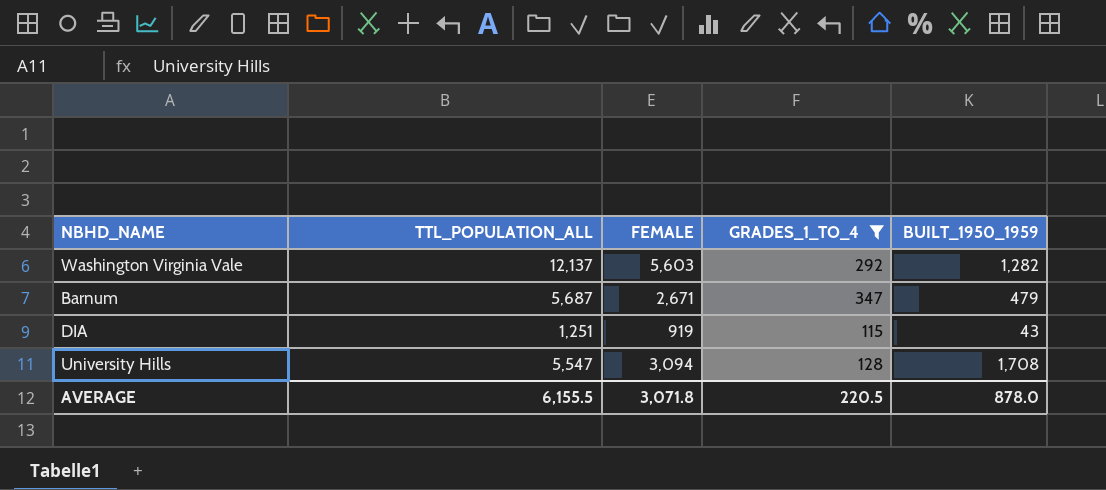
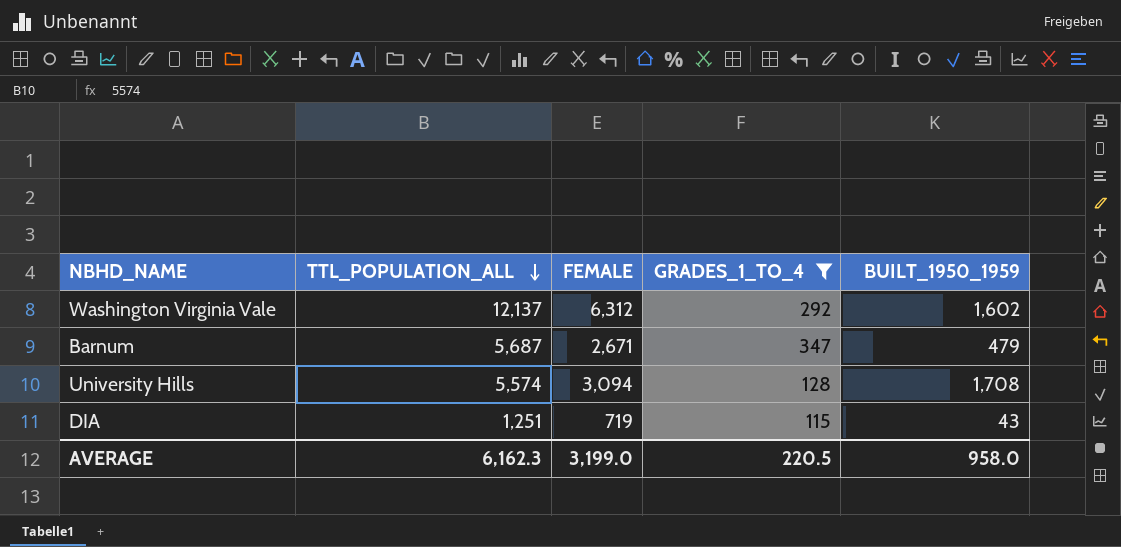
row order: none -> TTL_POPULATION_ALL descending
Washington Virginia Vale | FEMALE: 5,603 -> 6,312
Washington Virginia Vale | BUILT_1950_1959: 1,282 -> 1,602
University Hills | TTL_POPULATION_ALL: 5,547 -> 5,574
DIA | FEMALE: 919 -> 719
AVERAGE | TTL_POPULATION_ALL: 6,155.5 -> 6,162.3
AVERAGE | FEMALE: 3,071.8 -> 3,199.0
AVERAGE | BUILT_1950_1959: 878.0 -> 958.0

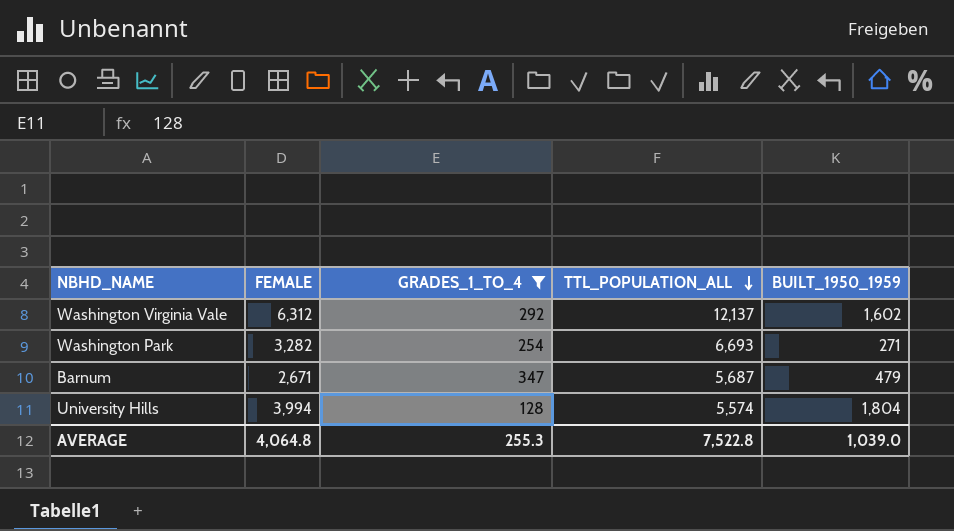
column TTL_POPULATION_ALL | position: 2 -> 4
row DIA: 1,251 | 719 | 115 | 43 -> none
row Washington Park: none -> 3,282 | 254 | 6,693 | 271
University Hills | FEMALE: 3,094 -> 3,994
University Hills | BUILT_1950_1959: 1,708 -> 1,804
AVERAGE | FEMALE: 3,199.0 -> 4,064.8
AVERAGE | GRADES_1_TO_4: 220.5 -> 255.3
AVERAGE | TTL_POPULATION_ALL: 6,162.3 -> 7,522.8
AVERAGE | BUILT_1950_1959: 958.0 -> 1,039.0

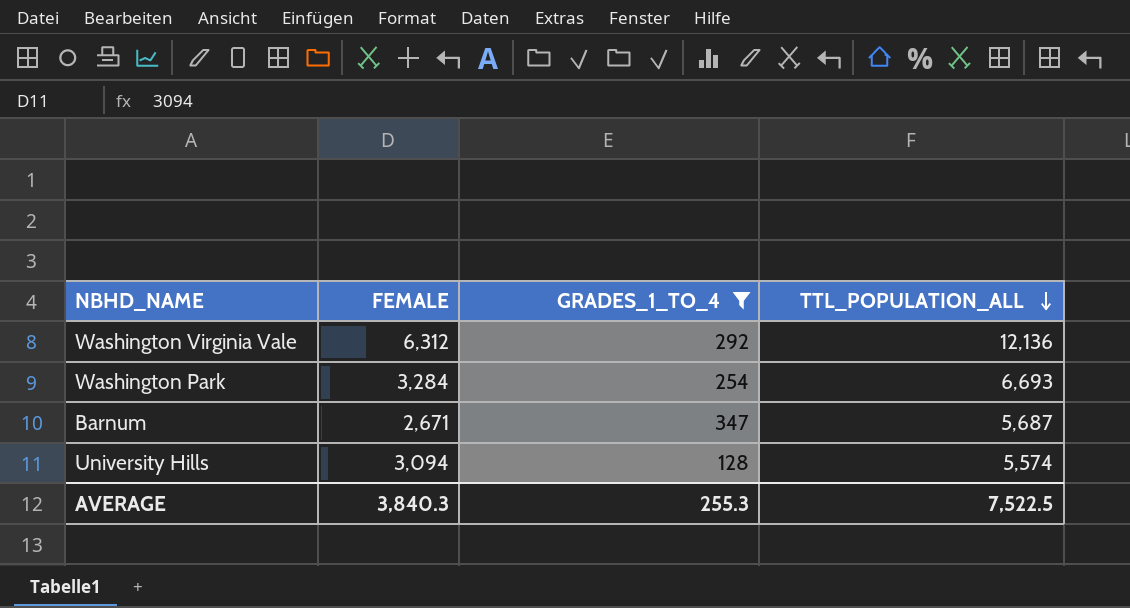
column BUILT_1950_1959 | position: 5 -> none
Washington Virginia Vale | TTL_POPULATION_ALL: 12,137 -> 12,136
Washington Park | FEMALE: 3,282 -> 3,284
University Hills | FEMALE: 3,994 -> 3,094
AVERAGE | FEMALE: 4,064.8 -> 3,840.3
AVERAGE | TTL_POPULATION_ALL: 7,522.8 -> 7,522.5

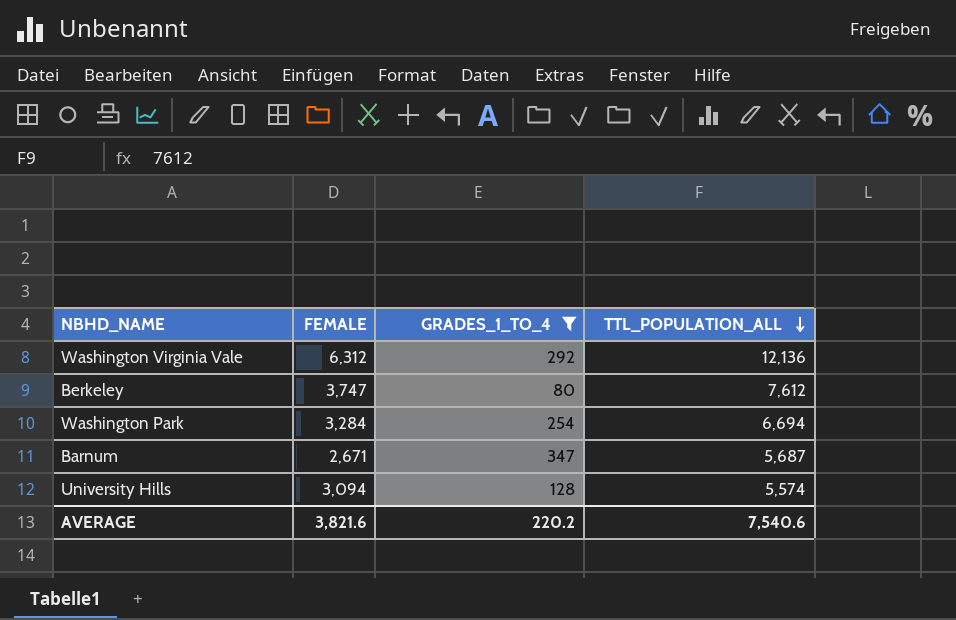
row Berkeley: none -> 3,747 | 80 | 7,612
Washington Park | TTL_POPULATION_ALL: 6,693 -> 6,694
AVERAGE | FEMALE: 3,840.3 -> 3,821.6
AVERAGE | GRADES_1_TO_4: 255.3 -> 220.2
AVERAGE | TTL_POPULATION_ALL: 7,522.5 -> 7,540.6

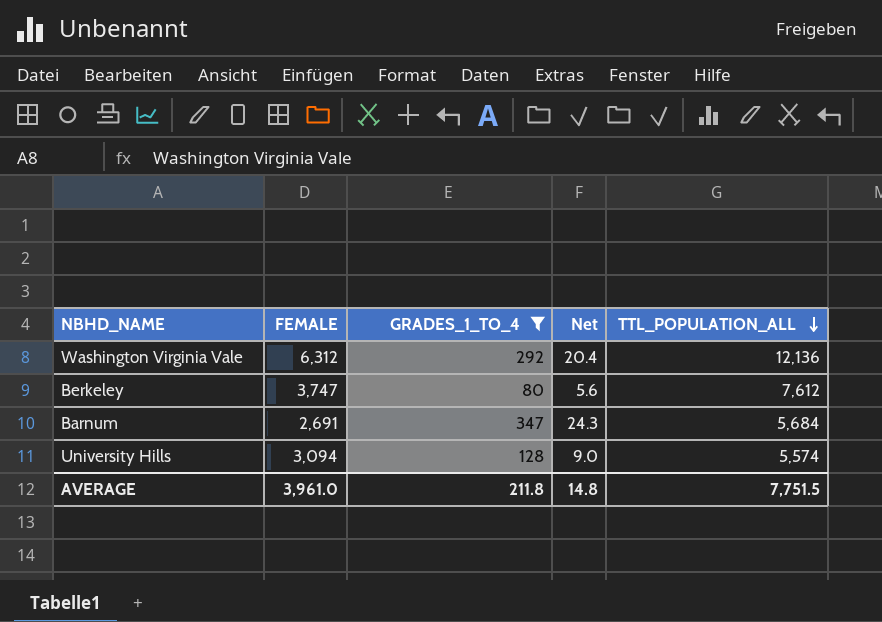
column Net | formula: none -> [GRADES_1_TO_4] * 0.07
row Washington Park: 3,284 | 254 | 6,694 -> none
Barnum | FEMALE: 2,671 -> 2,691
Barnum | TTL_POPULATION_ALL: 5,687 -> 5,684
AVERAGE | FEMALE: 3,821.6 -> 3,961.0
AVERAGE | GRADES_1_TO_4: 220.2 -> 211.8
AVERAGE | TTL_POPULATION_ALL: 7,540.6 -> 7,751.5

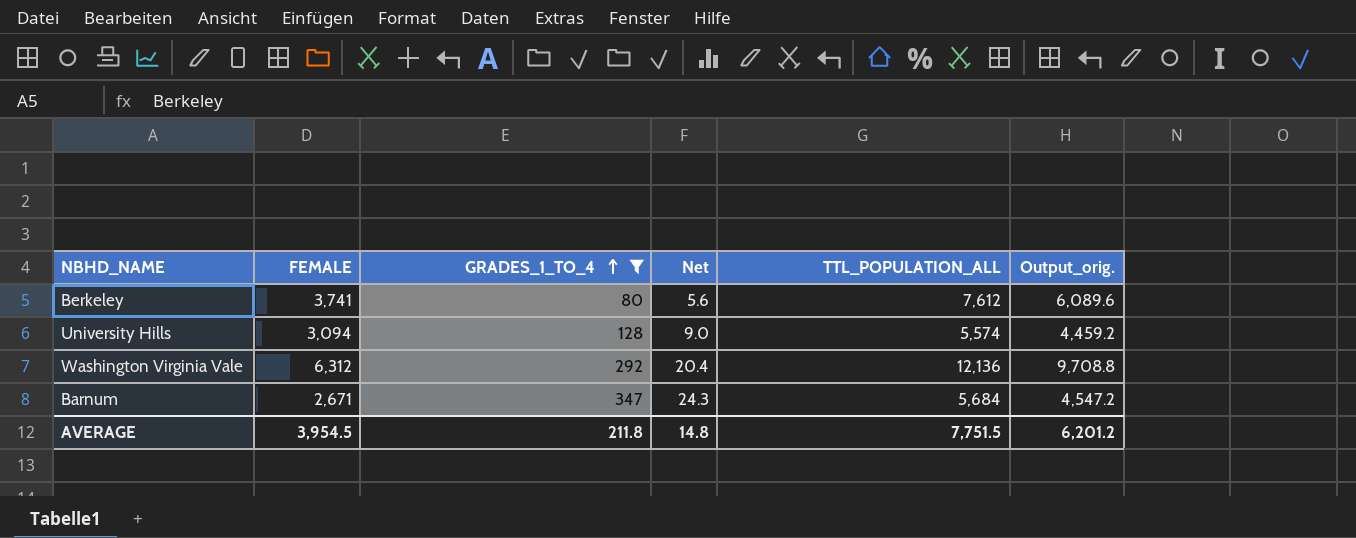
row order: TTL_POPULATION_ALL descending -> GRADES_1_TO_4 ascending
column Output_orig. | formula: none -> [TTL_POPULATION_ALL] * 0.8
Berkeley | FEMALE: 3,747 -> 3,741
Barnum | FEMALE: 2,691 -> 2,671
AVERAGE | FEMALE: 3,961.0 -> 3,954.5

